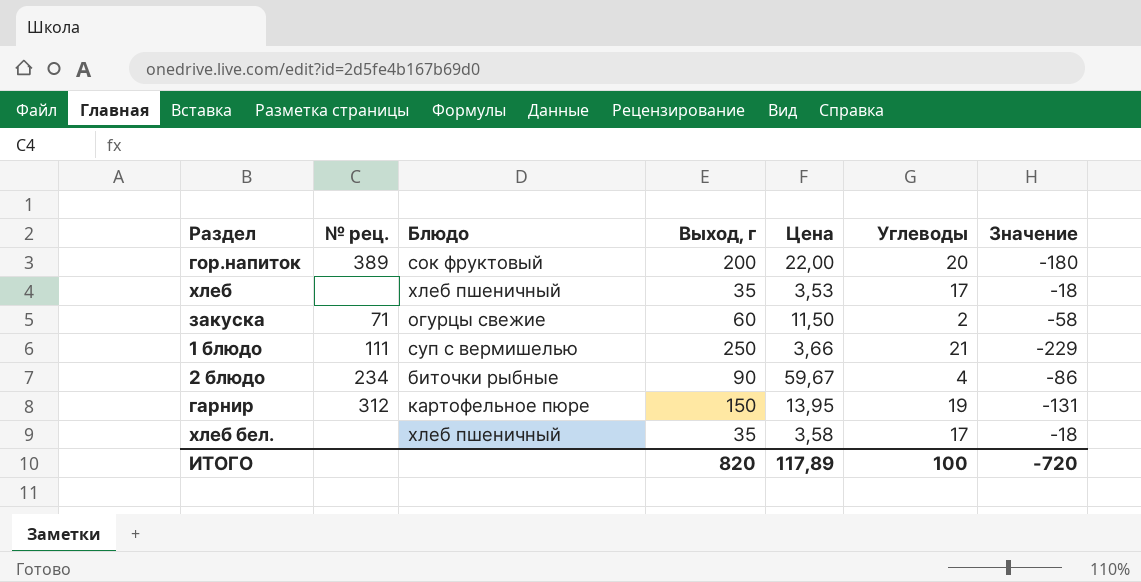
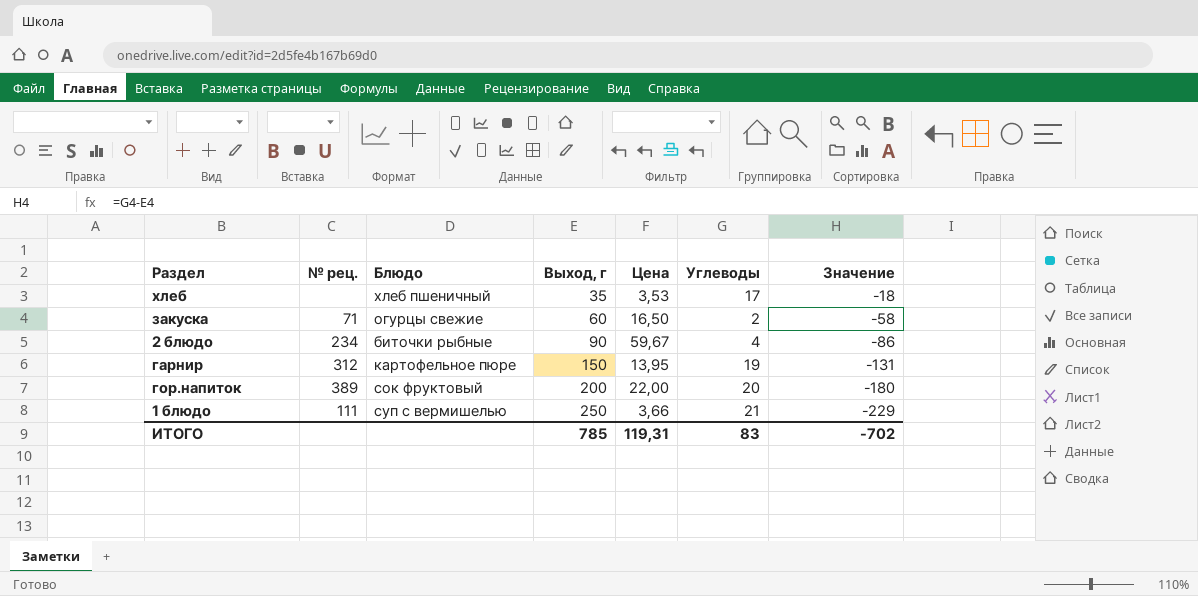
row order: none -> Выход, г ascending
row хлеб бел.: none | хлеб пшеничный | 35 | 3,58 | 17 | -18 -> none
закуска | Цена: 11,50 -> 16,50
ИТОГО | Выход, г: 820 -> 785
ИТОГО | Цена: 117,89 -> 119,31
ИТОГО | Углеводы: 100 -> 83
ИТОГО | Значение: -720 -> -702

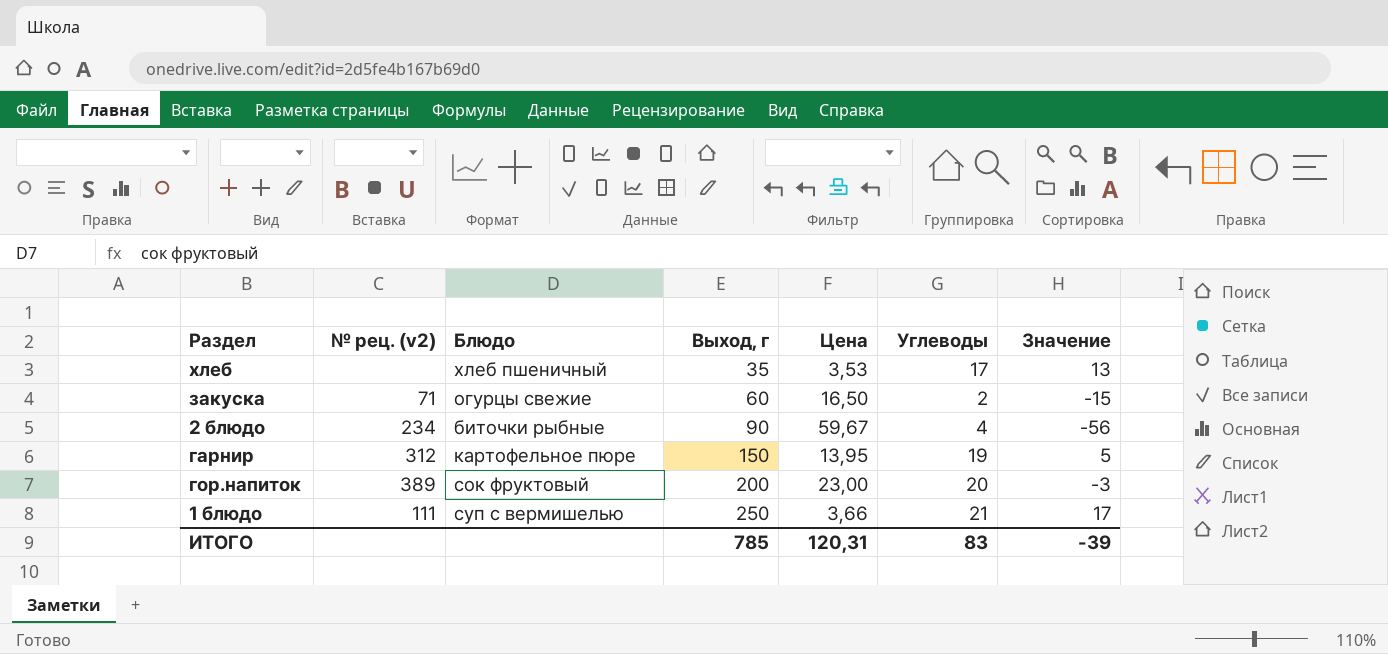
column name: № рец. -> № рец. (v2)
column Значение | formula: [Углеводы] - [Выход, г] -> [Углеводы] - [Цена]
гор.напиток | Цена: 22,00 -> 23,00
ИТОГО | Цена: 119,31 -> 120,31
ИТОГО | Значение: -702 -> -39

